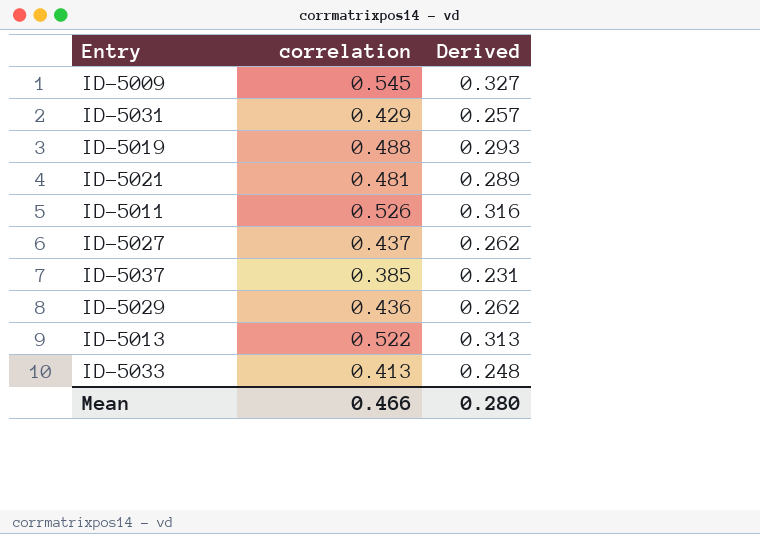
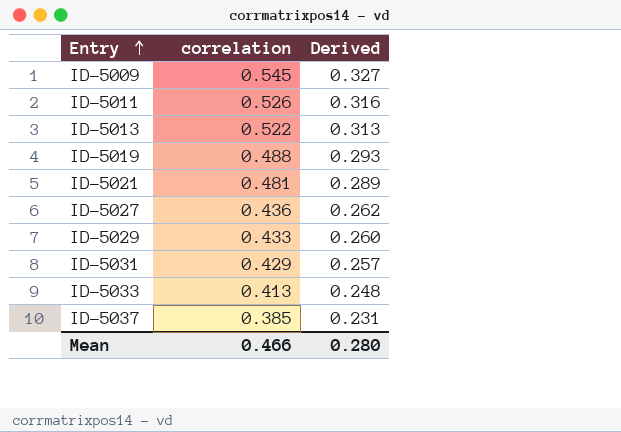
row order: none -> Entry ascending
ID-5027 | correlation: 0.437 -> 0.436
ID-5029 | correlation: 0.436 -> 0.433
ID-5029 | Derived: 0.262 -> 0.260

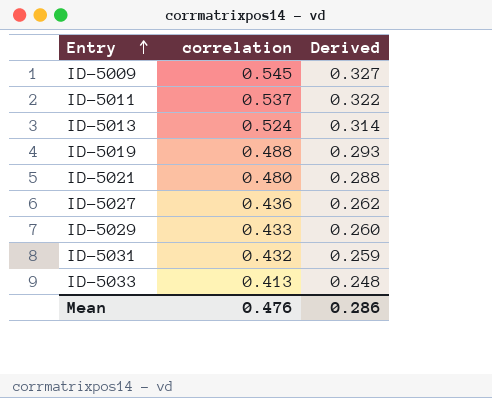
row ID-5037: 0.385 | 0.231 -> none
ID-5011 | correlation: 0.526 -> 0.537
ID-5011 | Derived: 0.316 -> 0.322
ID-5013 | correlation: 0.522 -> 0.524
ID-5013 | Derived: 0.313 -> 0.314
ID-5021 | correlation: 0.481 -> 0.480
ID-5021 | Derived: 0.289 -> 0.288
ID-5031 | correlation: 0.429 -> 0.432
ID-5031 | Derived: 0.257 -> 0.259
Mean | correlation: 0.466 -> 0.476
Mean | Derived: 0.280 -> 0.286

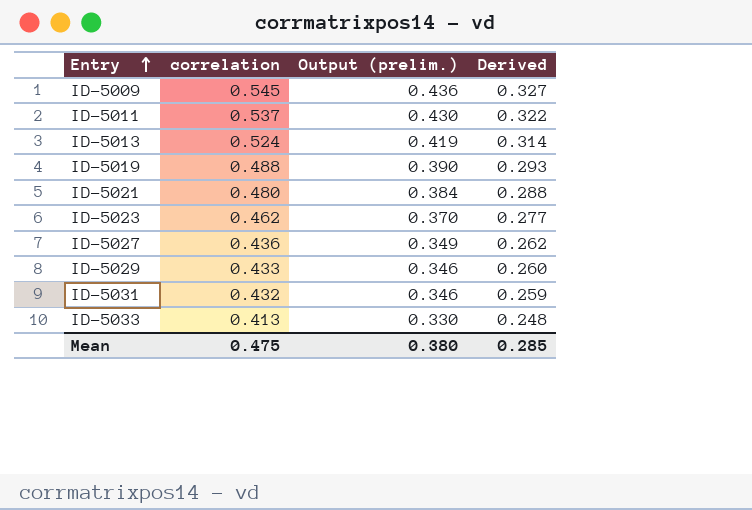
column Output (prelim.) | formula: none -> [correlation] * 0.8
row ID-5023: none -> 0.462 | 0.370 | 0.277
Mean | correlation: 0.476 -> 0.475
Mean | Derived: 0.286 -> 0.285

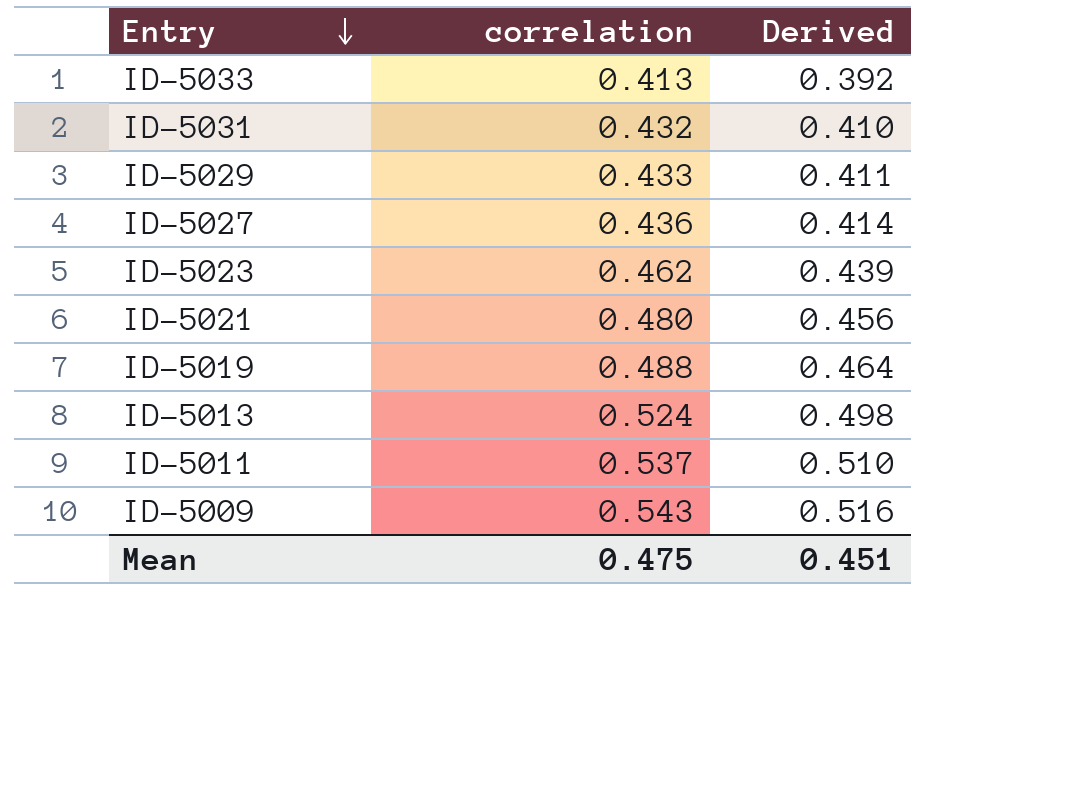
row order: Entry ascending -> Entry descending
column Output (prelim.) | formula: [correlation] * 0.8 -> none
column Derived | formula: [correlation] * 0.6 -> [correlation] * 0.95
ID-5009 | correlation: 0.545 -> 0.543
Mean | Derived: 0.285 -> 0.451

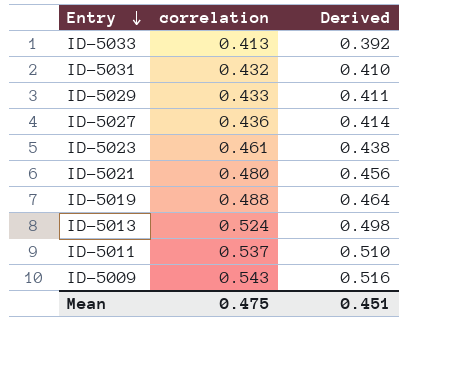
ID-5023 | correlation: 0.462 -> 0.461
ID-5023 | Derived: 0.439 -> 0.438

